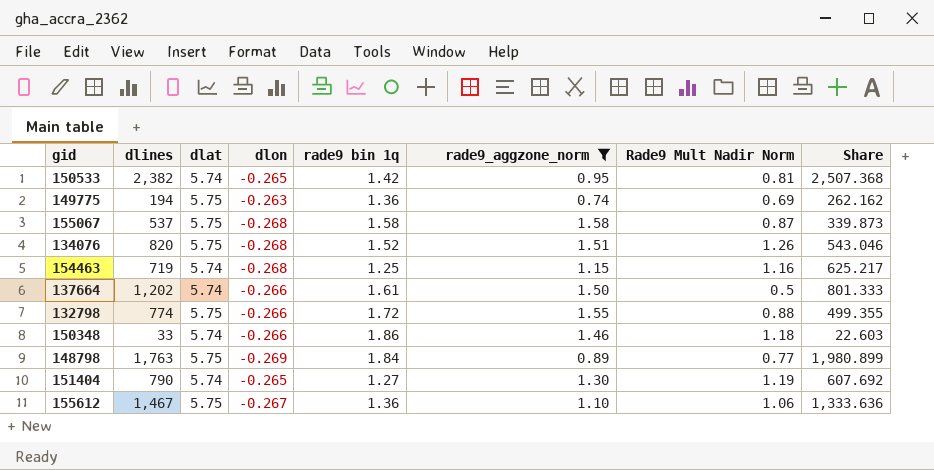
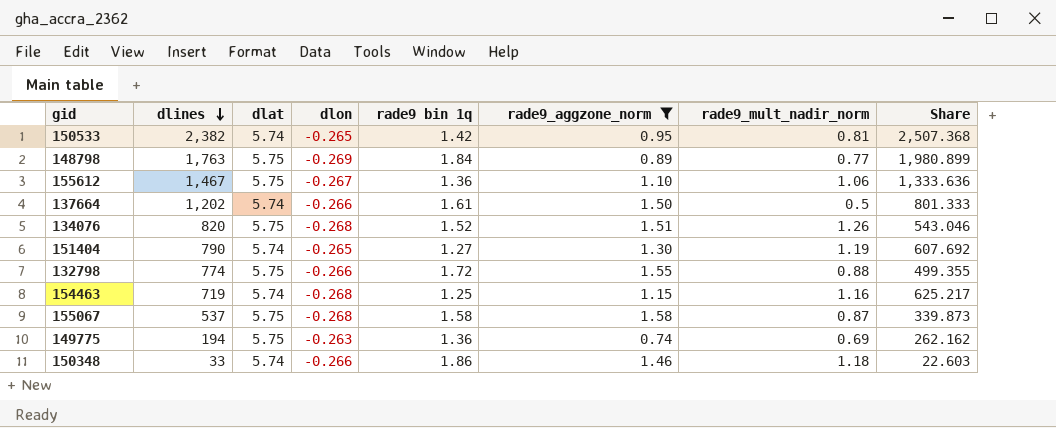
row order: none -> dlines descending
column name: Rade9 Mult Nadir Norm -> rade9_mult_nadir_norm

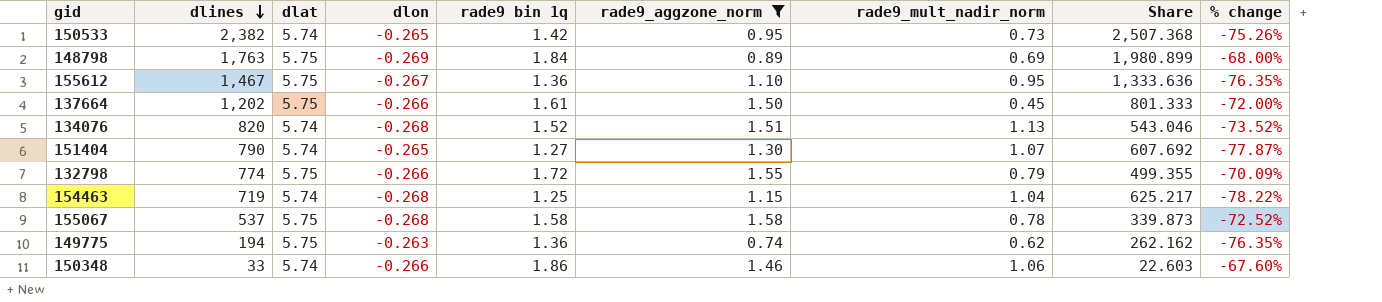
column % change | formula: none -> ([rade9 bin 1q] - [dlat]) / [dlat]
150533 | rade9_mult_nadir_norm: 0.81 -> 0.73
148798 | rade9_mult_nadir_norm: 0.77 -> 0.69
155612 | rade9_mult_nadir_norm: 1.06 -> 0.95
137664 | dlat: 5.74 -> 5.75
137664 | rade9_mult_nadir_norm: 0.5 -> 0.45
134076 | dlat: 5.75 -> 5.74
134076 | rade9_mult_nadir_norm: 1.26 -> 1.13
151404 | rade9_mult_nadir_norm: 1.19 -> 1.07
132798 | rade9_mult_nadir_norm: 0.88 -> 0.79
154463 | rade9_mult_nadir_norm: 1.16 -> 1.04
155067 | rade9_mult_nadir_norm: 0.87 -> 0.78
149775 | rade9_mult_nadir_norm: 0.69 -> 0.62
150348 | rade9_mult_nadir_norm: 1.18 -> 1.06

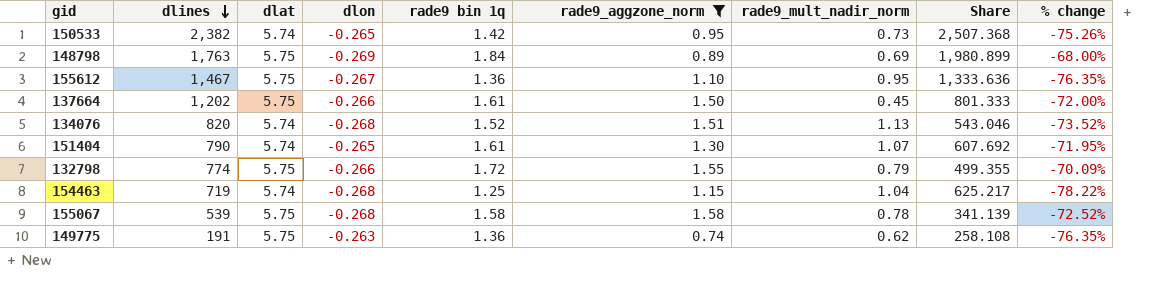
row 150348: 33 | 5.74 | -0.266 | 1.86 | 1.46 | 1.06 | 22.603 | -67.60% -> none
151404 | rade9 bin 1q: 1.27 -> 1.61
151404 | % change: -77.87% -> -71.95%
155067 | dlines: 537 -> 539
155067 | Share: 339.873 -> 341.139
149775 | dlines: 194 -> 191
149775 | Share: 262.162 -> 258.108

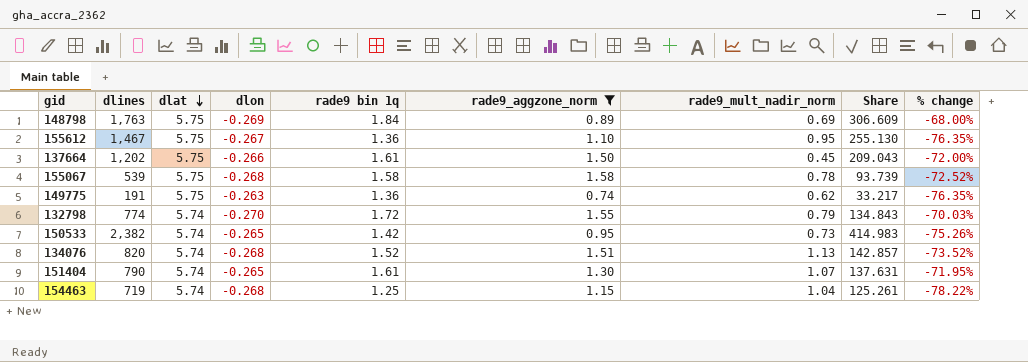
row order: dlines descending -> dlat descending
column Share | formula: [dlines] / [rade9_aggzone_norm] -> [dlines] / [dlat]
132798 | dlat: 5.75 -> 5.74
132798 | dlon: -0.266 -> -0.270
132798 | % change: -70.09% -> -70.03%

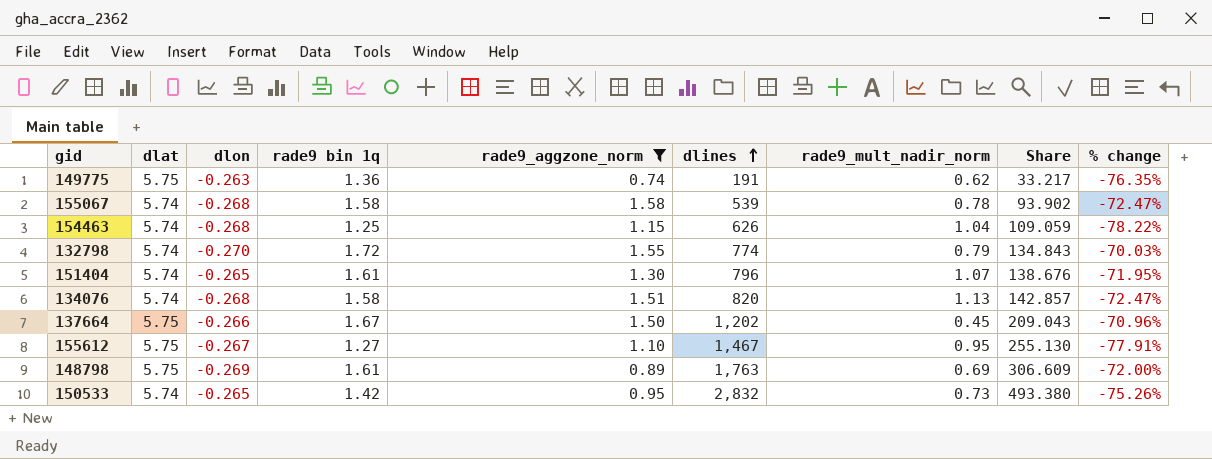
row order: dlat descending -> dlines ascending
column dlines | position: 2 -> 6
155067 | dlat: 5.75 -> 5.74
155067 | Share: 93.739 -> 93.902
155067 | % change: -72.52% -> -72.47%
154463 | dlines: 719 -> 626
154463 | Share: 125.261 -> 109.059
151404 | dlines: 790 -> 796
151404 | Share: 137.631 -> 138.676
134076 | rade9 bin 1q: 1.52 -> 1.58
134076 | % change: -73.52% -> -72.47%
137664 | rade9 bin 1q: 1.61 -> 1.67
137664 | % change: -72.00% -> -70.96%
155612 | rade9 bin 1q: 1.36 -> 1.27
155612 | % change: -76.35% -> -77.91%
148798 | rade9 bin 1q: 1.84 -> 1.61
148798 | % change: -68.00% -> -72.00%
150533 | dlines: 2,382 -> 2,832
150533 | Share: 414.983 -> 493.380

